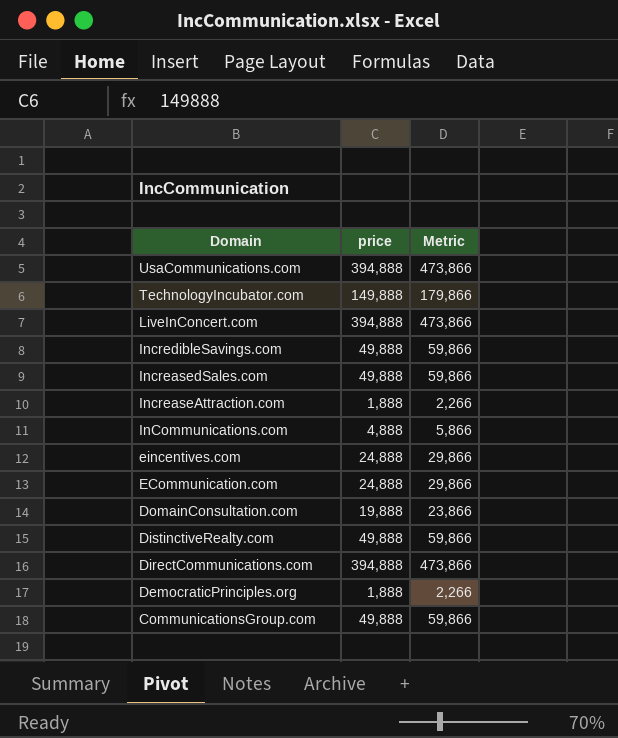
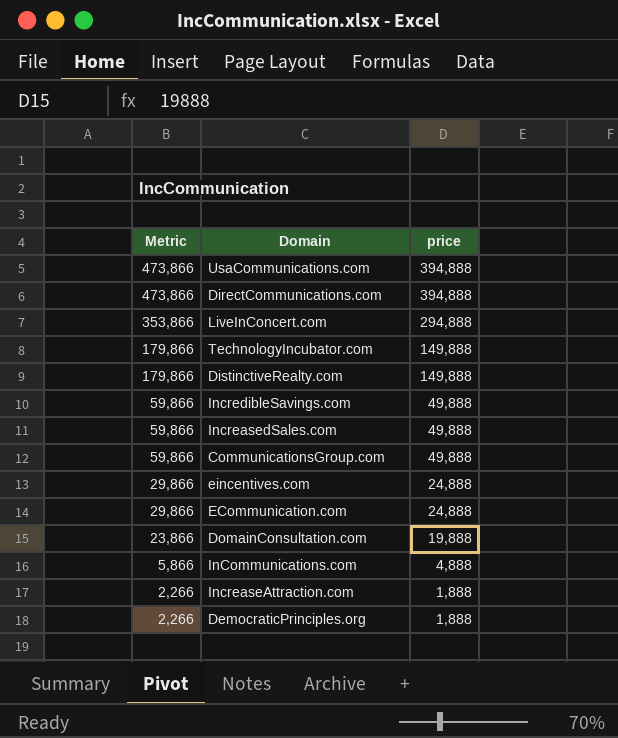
row order: Domain descending -> Metric descending
column Metric | position: 3 -> 1
LiveInConcert.com | Metric: 473,866 -> 353,866
LiveInConcert.com | price: 394,888 -> 294,888
DistinctiveRealty.com | Metric: 59,866 -> 179,866
DistinctiveRealty.com | price: 49,888 -> 149,888

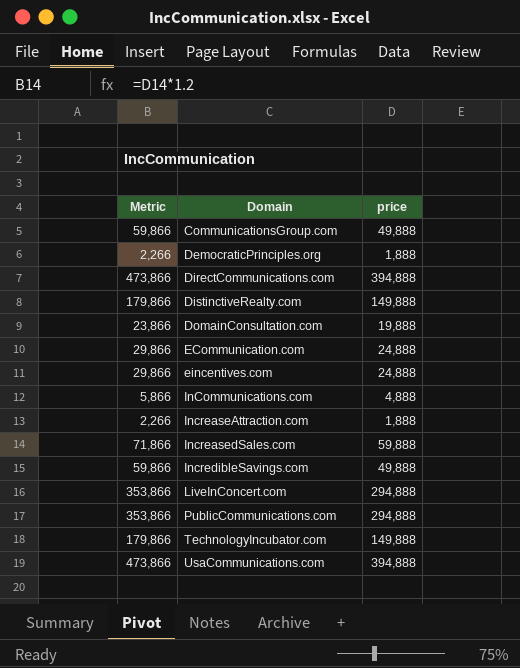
row order: Metric descending -> Domain ascending
IncreasedSales.com | Metric: 59,866 -> 71,866
IncreasedSales.com | price: 49,888 -> 59,888
row PublicCommunications.com: none -> 353,866 | 294,888

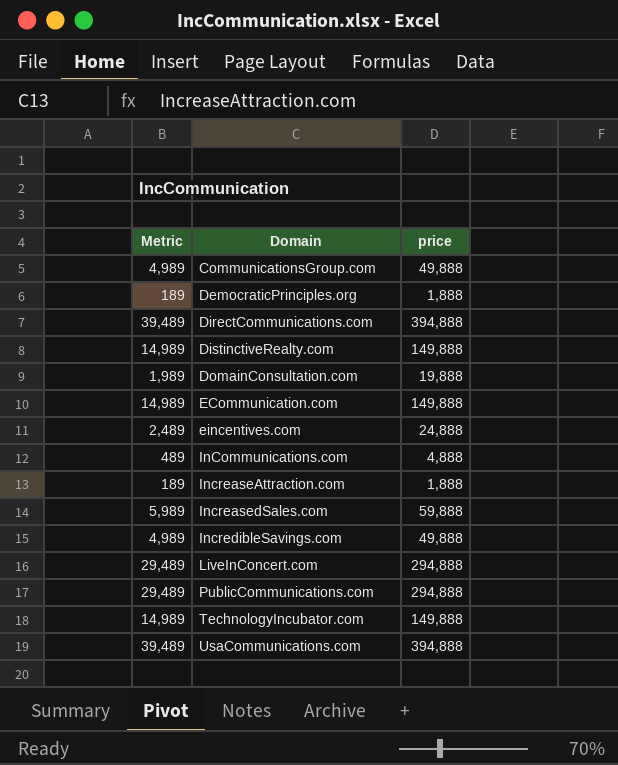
column Metric | formula: [price] * 1.2 -> [price] * 0.1
ECommunication.com | price: 24,888 -> 149,888

